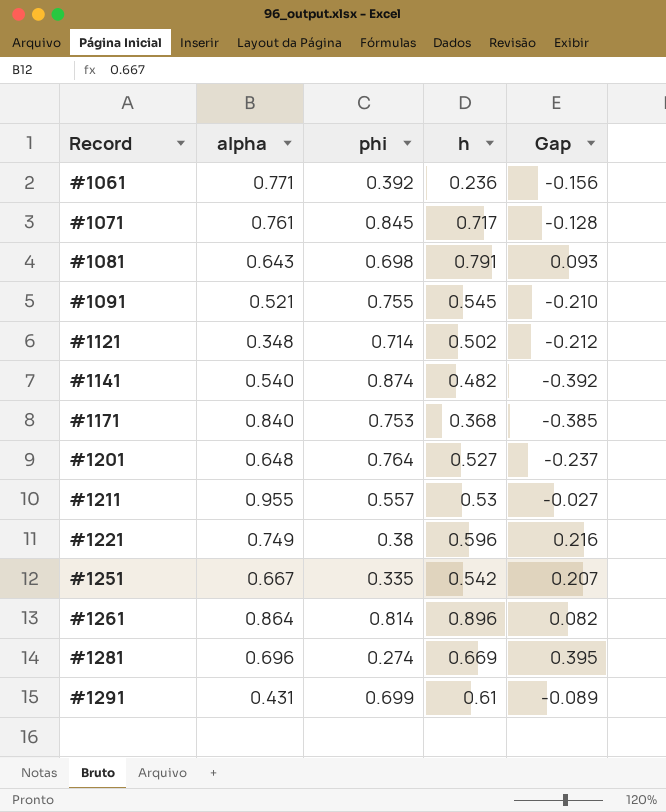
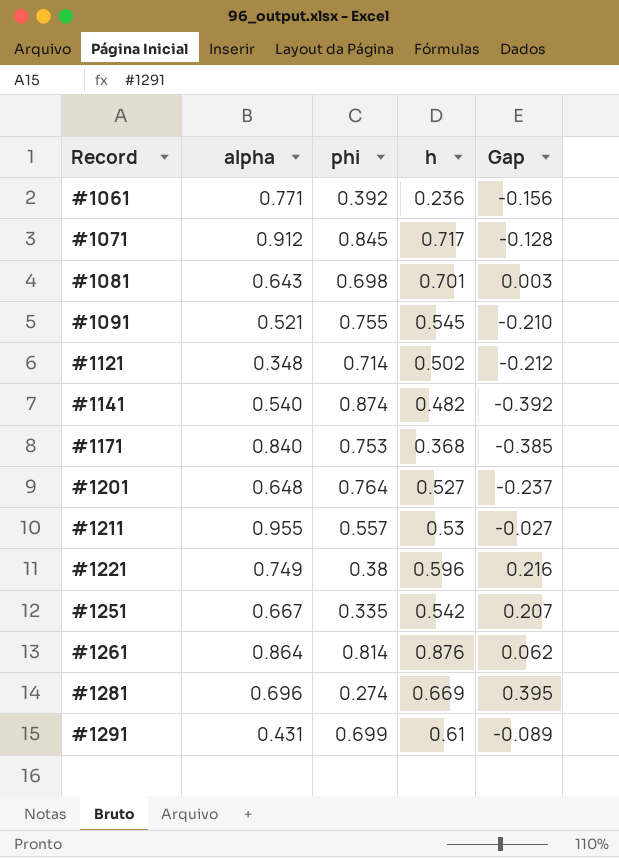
#1071 | alpha: 0.761 -> 0.912
#1081 | h: 0.791 -> 0.701
#1081 | Gap: 0.093 -> 0.003
#1261 | h: 0.896 -> 0.876
#1261 | Gap: 0.082 -> 0.062

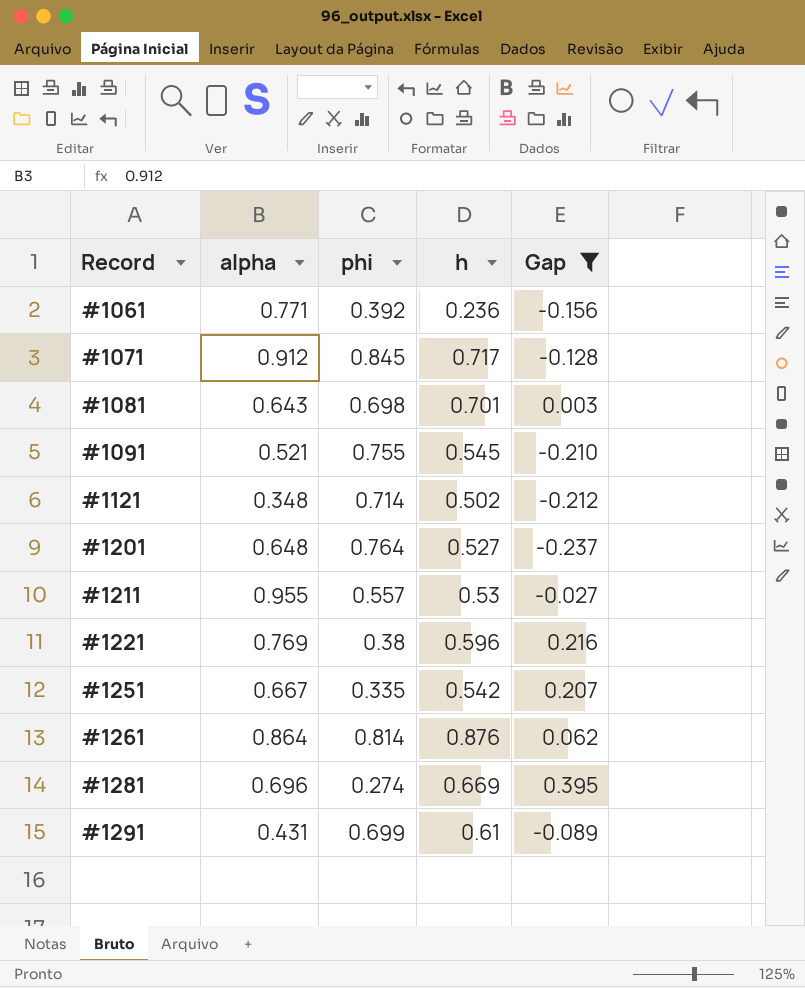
filter: none -> Gap >= -0.237
#1221 | alpha: 0.749 -> 0.769

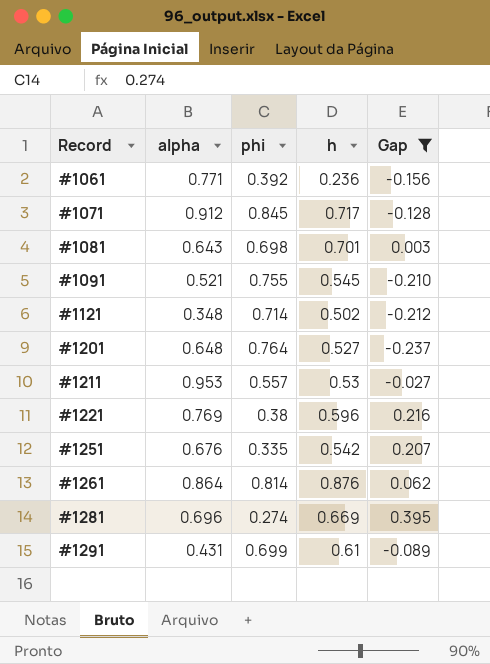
#1211 | alpha: 0.955 -> 0.953
#1251 | alpha: 0.667 -> 0.676

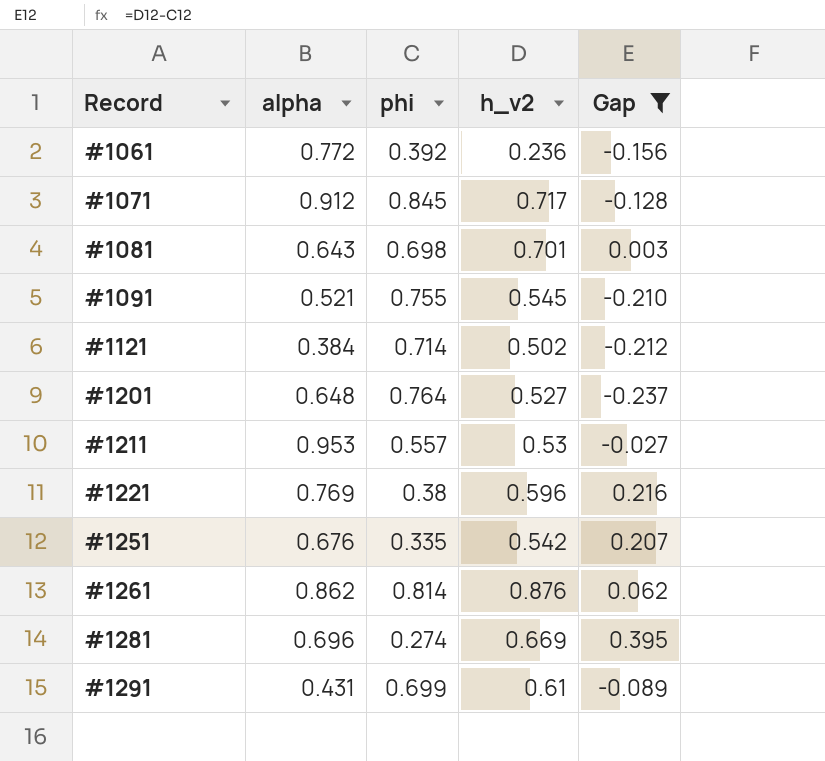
column name: h -> h_v2
#1061 | alpha: 0.771 -> 0.772
#1121 | alpha: 0.348 -> 0.384
#1261 | alpha: 0.864 -> 0.862

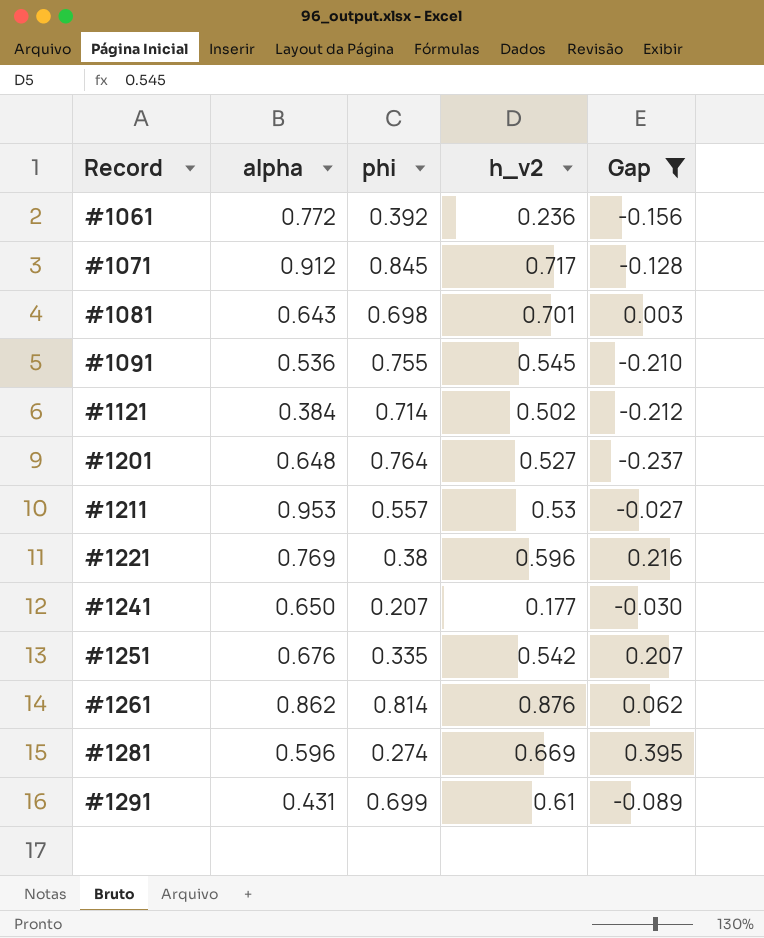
#1091 | alpha: 0.521 -> 0.536
row #1241: none -> 0.650 | 0.207 | 0.177 | -0.030
#1281 | alpha: 0.696 -> 0.596

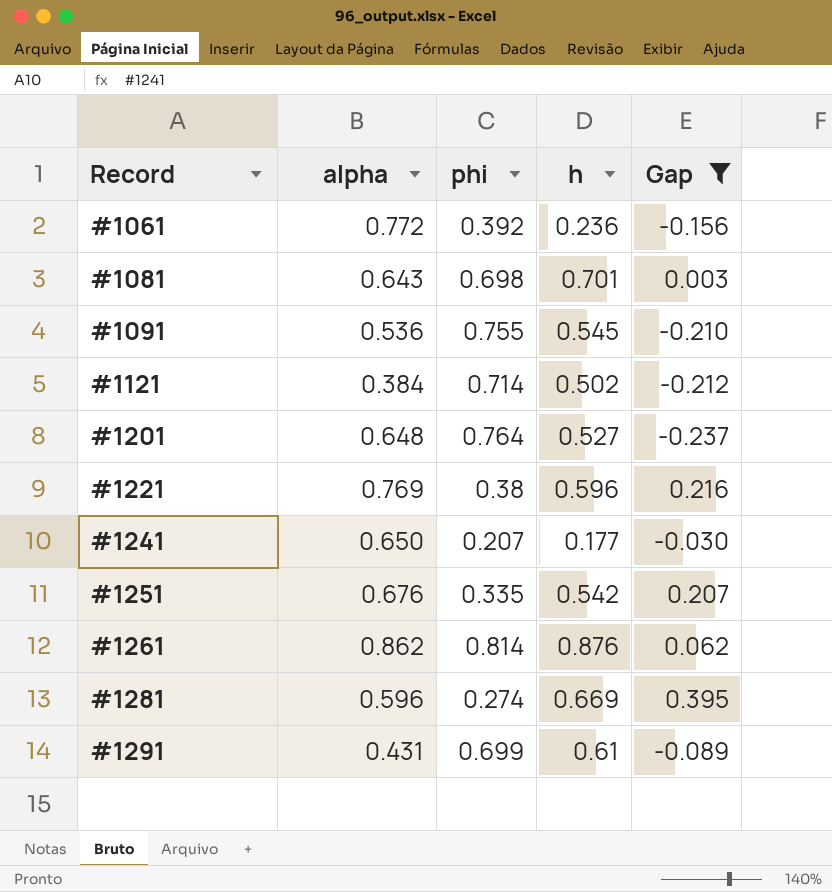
column name: h_v2 -> h
row #1071: 0.912 | 0.845 | 0.717 | -0.128 -> none
row #1211: 0.953 | 0.557 | 0.53 | -0.027 -> none

